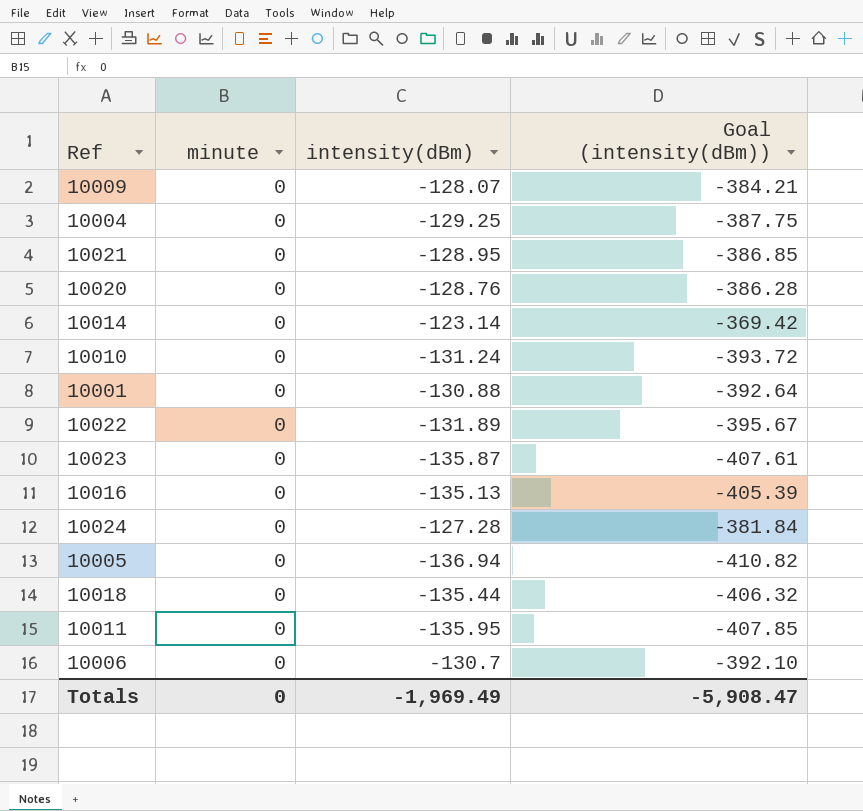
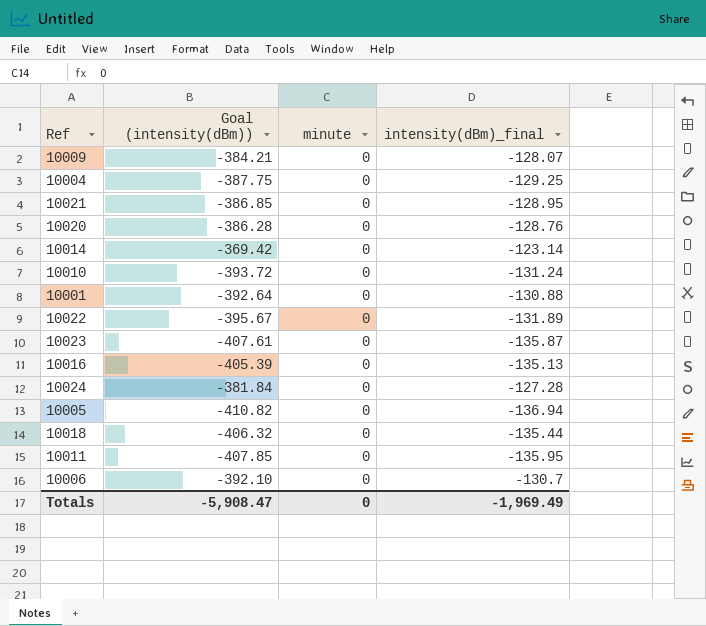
column Goal (intensity(dBm)) | position: 4 -> 2
column name: intensity(dBm) -> intensity(dBm)_final

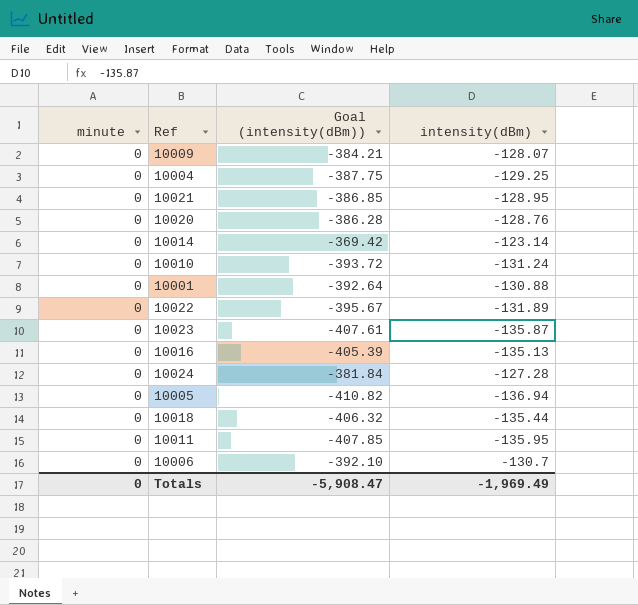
column minute | position: 3 -> 1
column name: intensity(dBm)_final -> intensity(dBm)

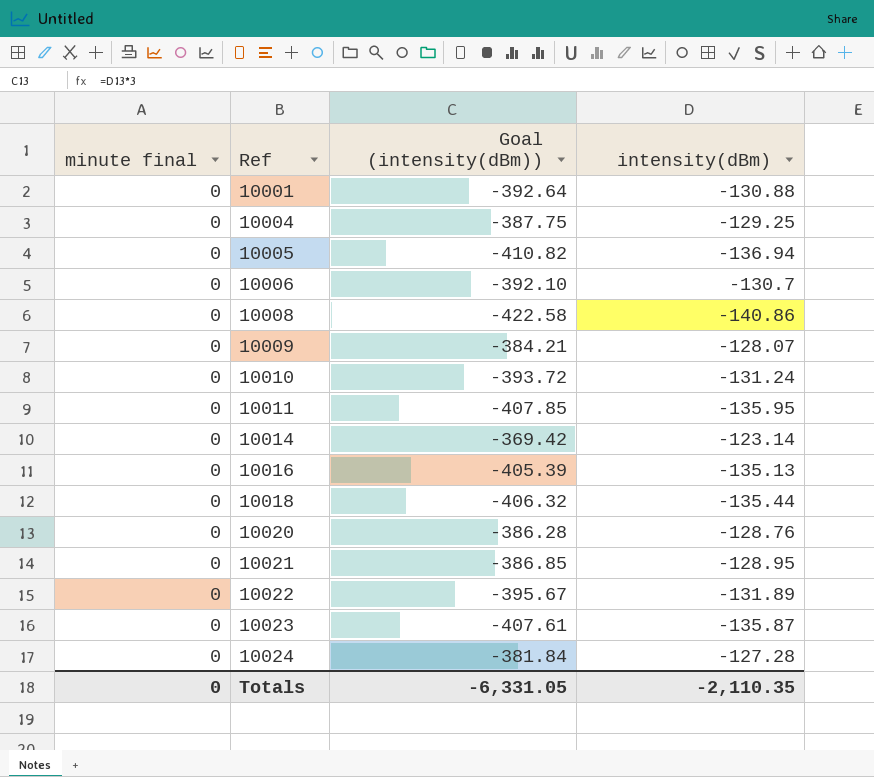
row order: none -> Ref ascending
column name: minute -> minute final
row 10008: none -> 0 | -422.58 | -140.86
Totals | Goal (intensity(dBm)): -5,908.47 -> -6,331.05
Totals | intensity(dBm): -1,969.49 -> -2,110.35

